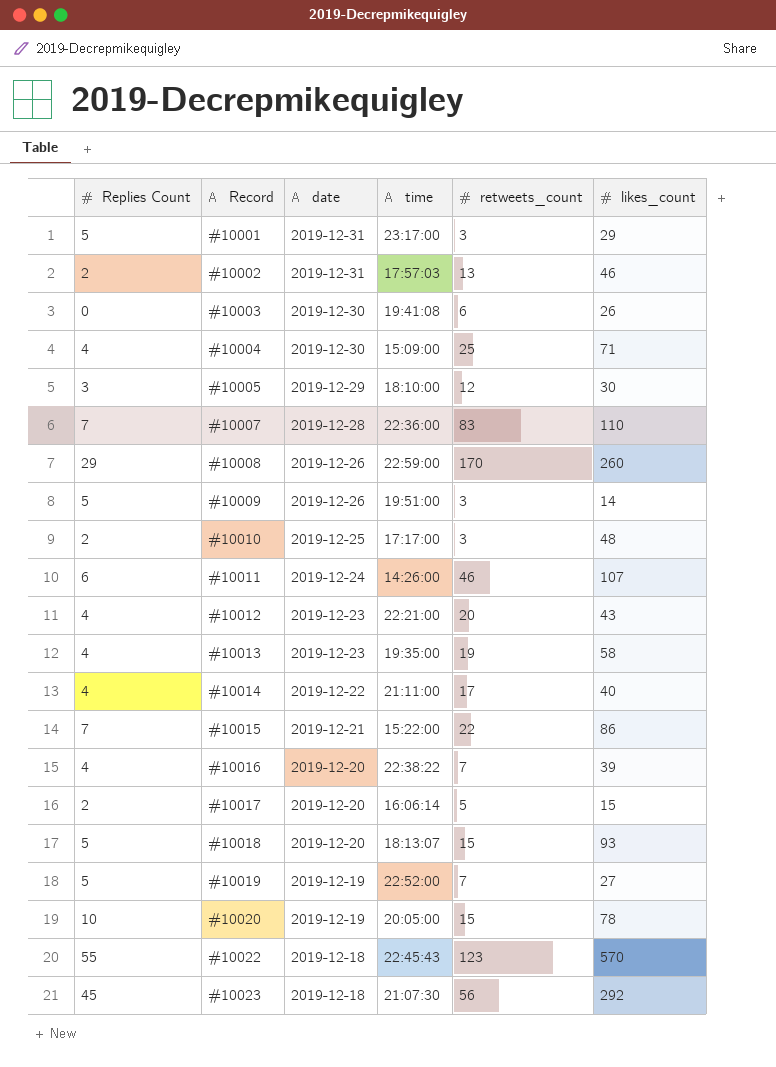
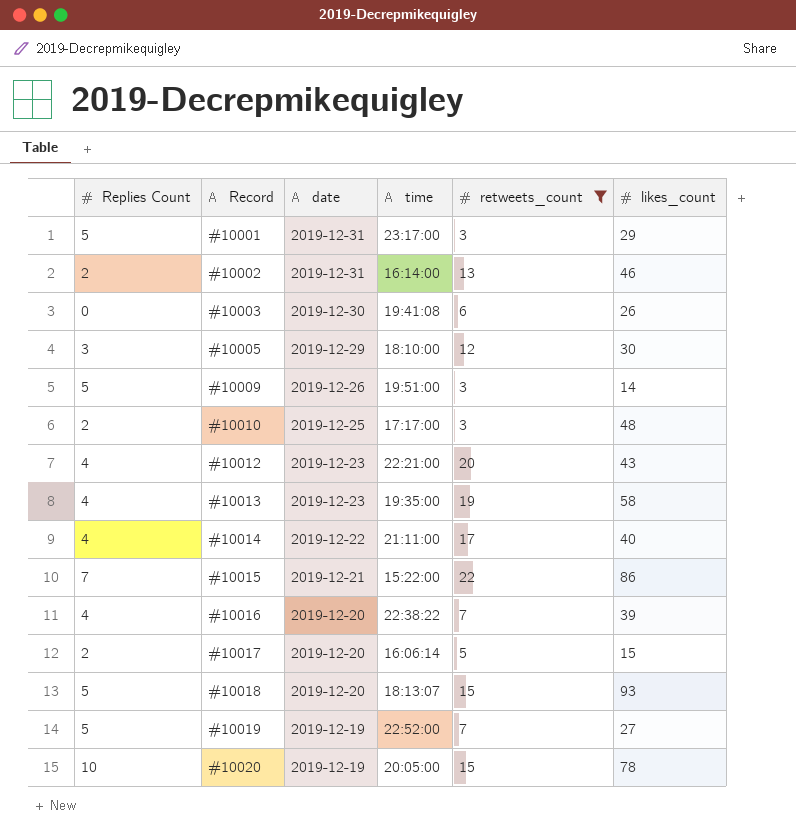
filter: none -> retweets_count <= 22
#10002 | time: 17:57:03 -> 16:14:00

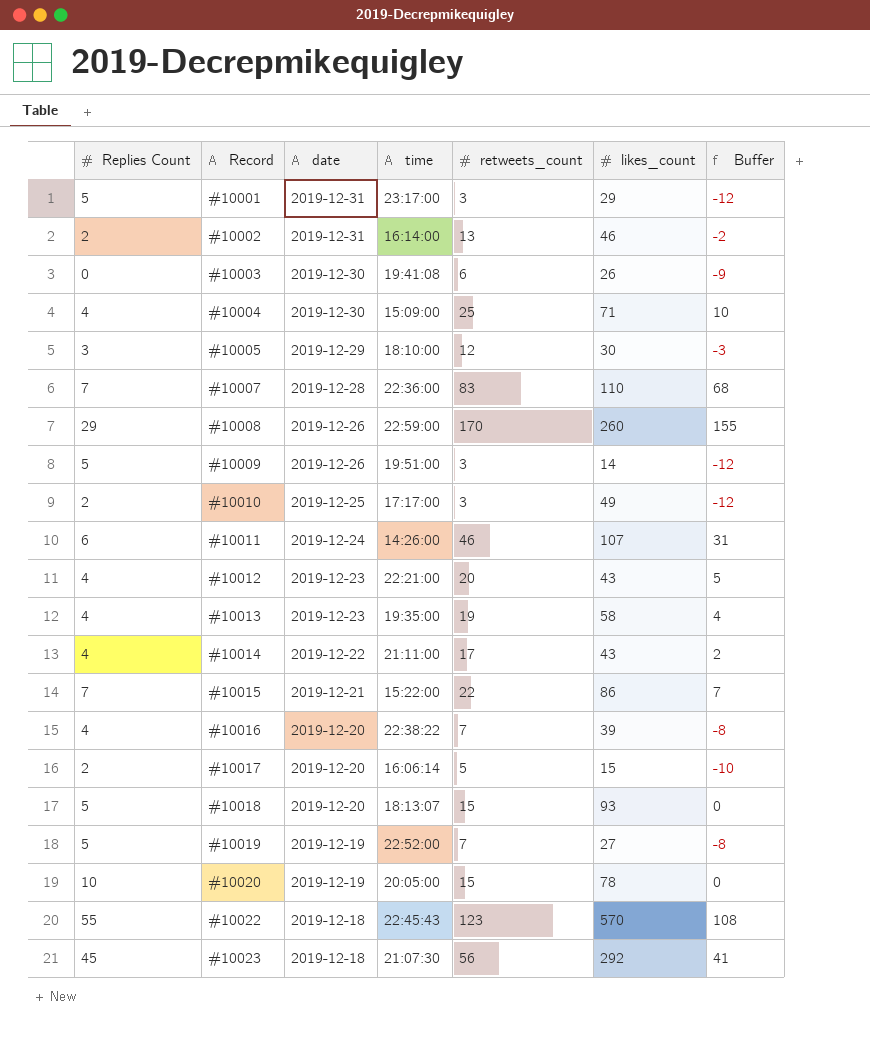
filter: retweets_count <= 22 -> none
column Buffer | formula: none -> [retweets_count] - 15
#10010 | likes_count: 48 -> 49
#10014 | likes_count: 40 -> 43

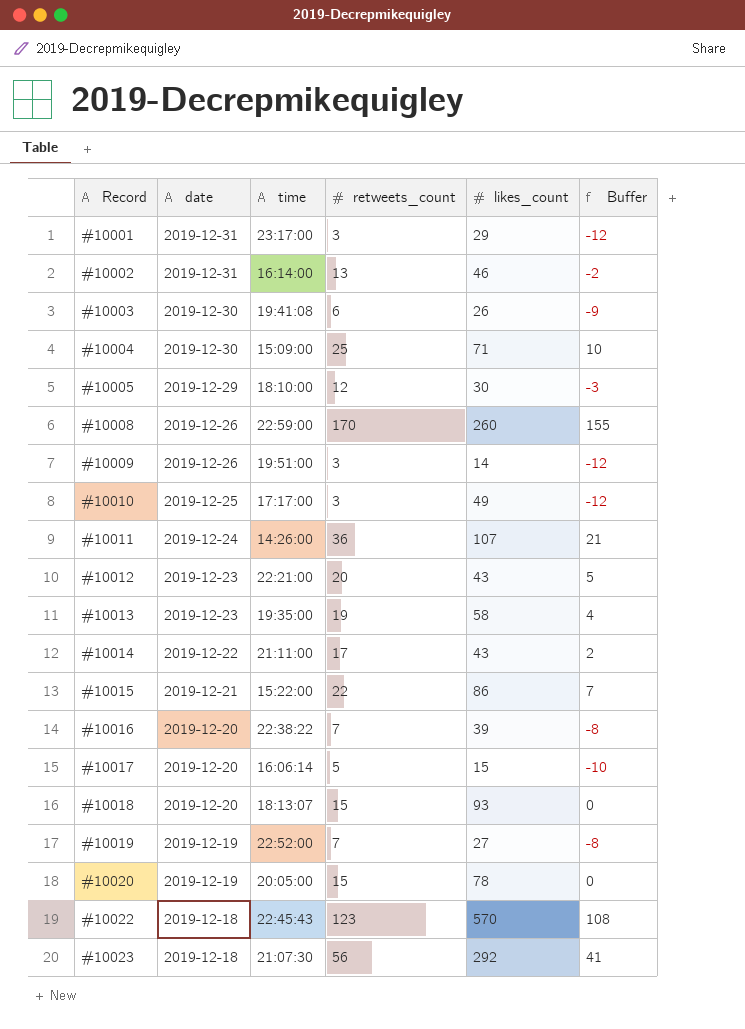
column Replies Count | position: 1 -> none
row #10007: 7 | 2019-12-28 | 22:36:00 | 83 | 110 | 68 -> none
#10011 | retweets_count: 46 -> 36
#10011 | Buffer: 31 -> 21

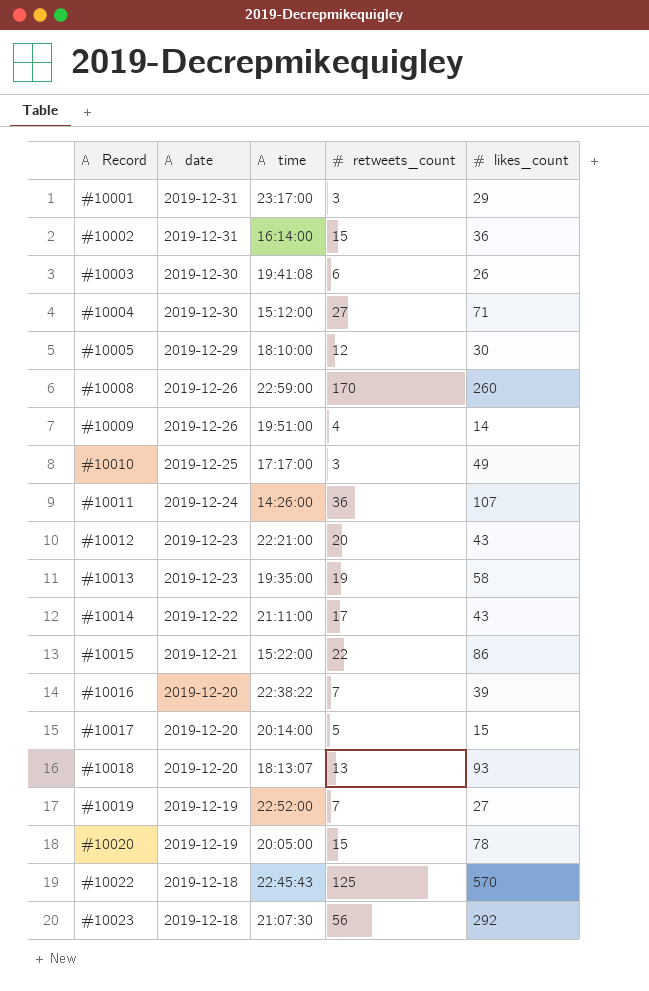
column Buffer | formula: [retweets_count] - 15 -> none
#10002 | retweets_count: 13 -> 15
#10002 | likes_count: 46 -> 36
#10004 | time: 15:09:00 -> 15:12:00
#10004 | retweets_count: 25 -> 27
#10009 | retweets_count: 3 -> 4
#10017 | time: 16:06:14 -> 20:14:00
#10018 | retweets_count: 15 -> 13
#10022 | retweets_count: 123 -> 125

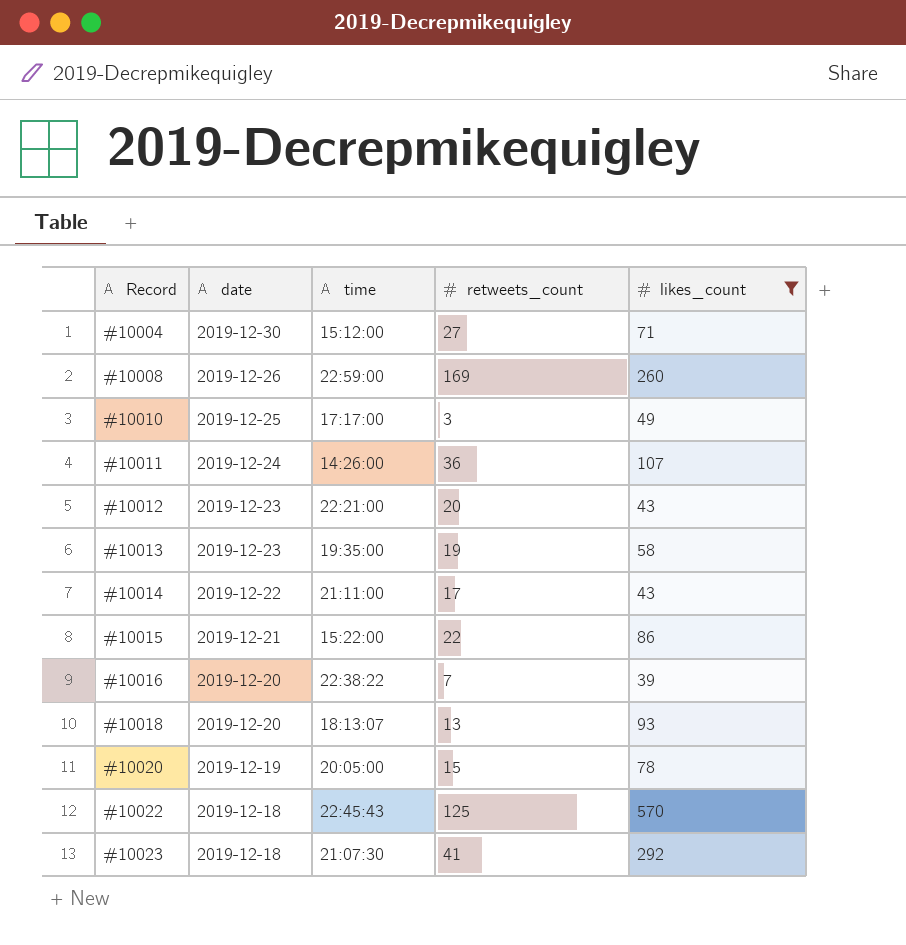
filter: none -> likes_count >= 39
#10008 | retweets_count: 170 -> 169
#10023 | retweets_count: 56 -> 41

